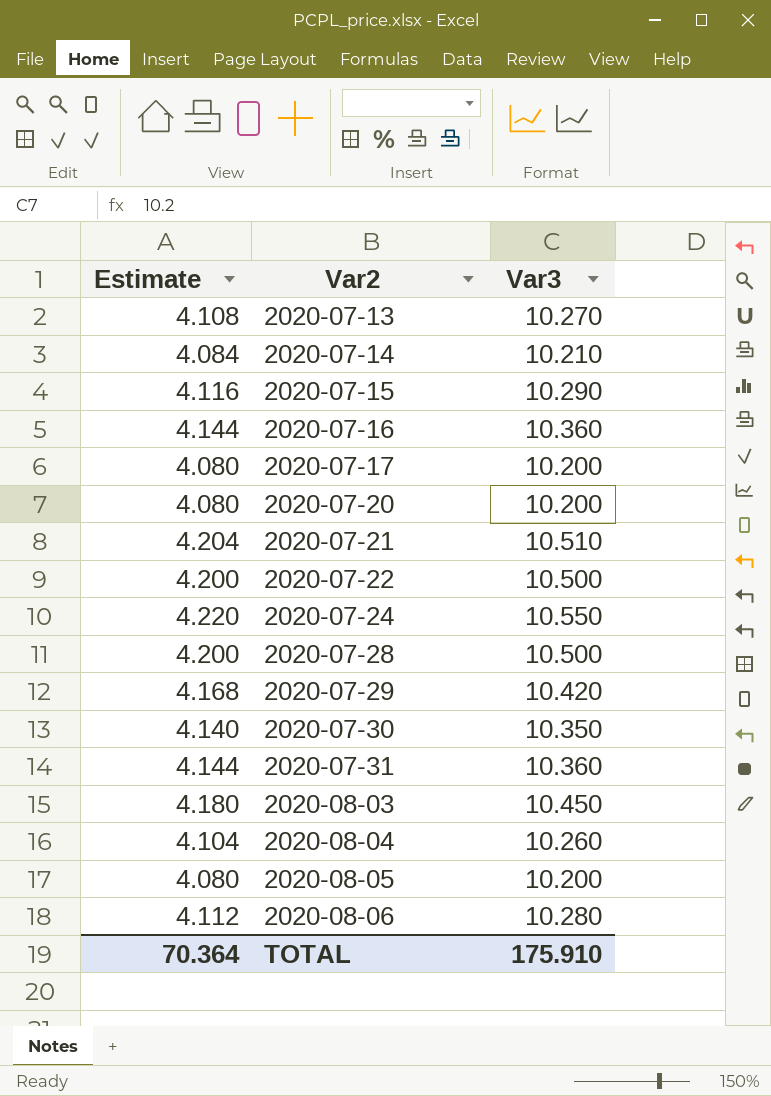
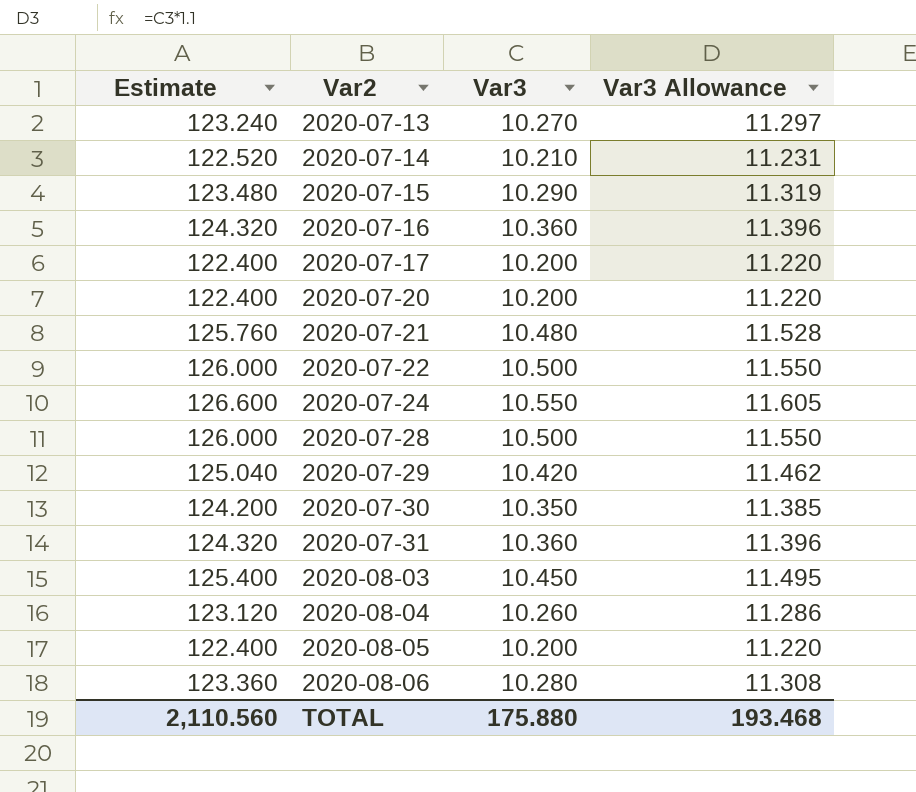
column Estimate | formula: [Var3] * 0.4 -> [Var3] * 12
column Var3 Allowance | formula: none -> [Var3] * 1.1
2020-07-21 | Var3: 10.510 -> 10.480
TOTAL | Estimate: 70.364 -> 2,110.560
TOTAL | Var3: 175.910 -> 175.880

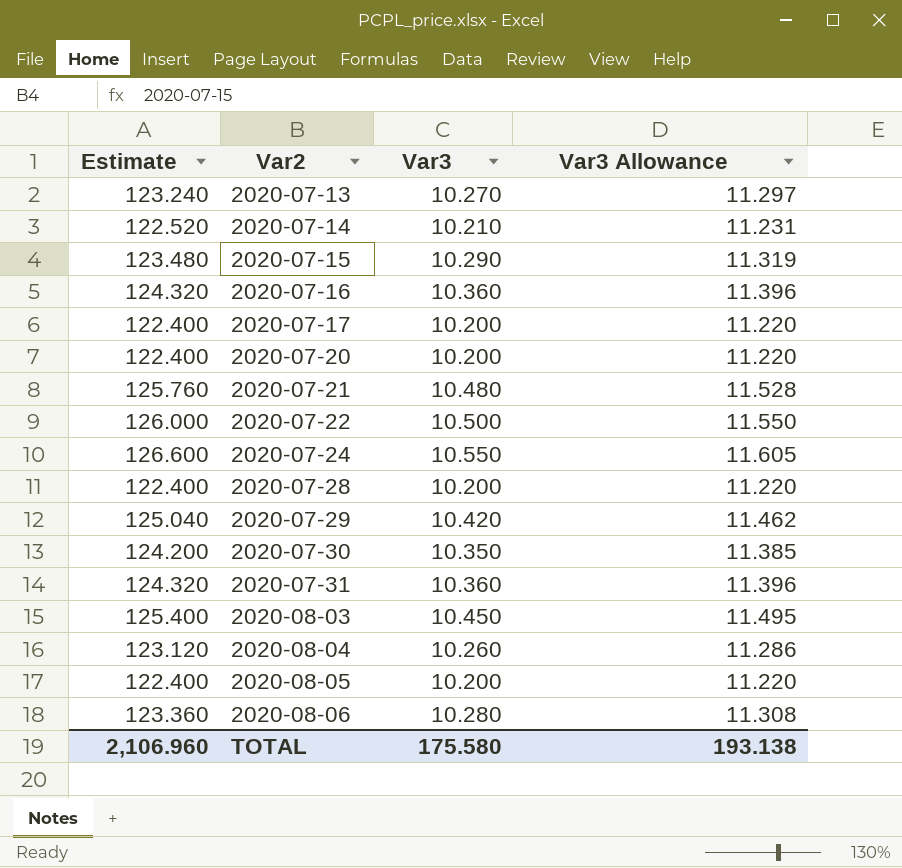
2020-07-28 | Estimate: 126.000 -> 122.400
2020-07-28 | Var3: 10.500 -> 10.200
2020-07-28 | Var3 Allowance: 11.550 -> 11.220
TOTAL | Estimate: 2,110.560 -> 2,106.960
TOTAL | Var3: 175.880 -> 175.580
TOTAL | Var3 Allowance: 193.468 -> 193.138

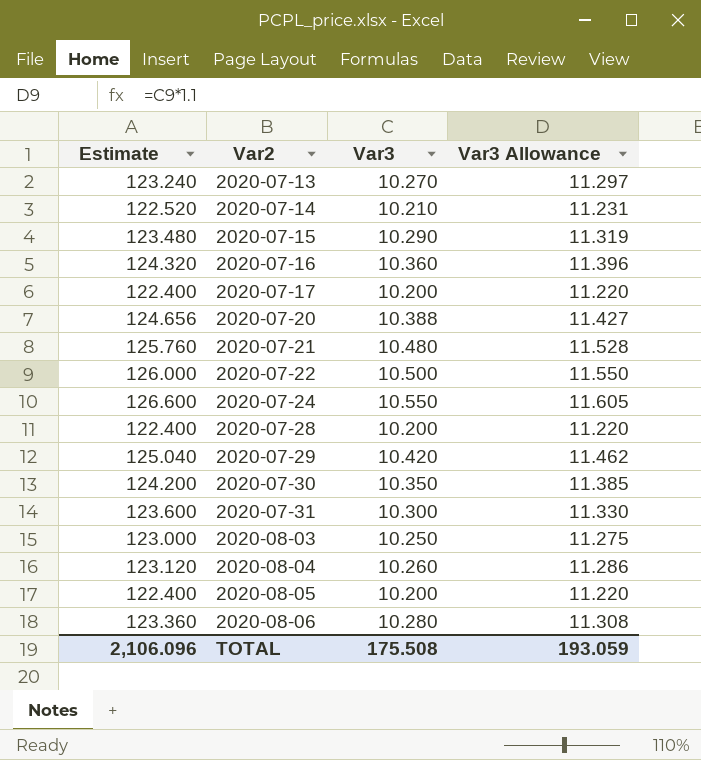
2020-07-20 | Estimate: 122.400 -> 124.656
2020-07-20 | Var3: 10.200 -> 10.388
2020-07-20 | Var3 Allowance: 11.220 -> 11.427
2020-07-31 | Estimate: 124.320 -> 123.600
2020-07-31 | Var3: 10.360 -> 10.300
2020-07-31 | Var3 Allowance: 11.396 -> 11.330
2020-08-03 | Estimate: 125.400 -> 123.000
2020-08-03 | Var3: 10.450 -> 10.250
2020-08-03 | Var3 Allowance: 11.495 -> 11.275
TOTAL | Estimate: 2,106.960 -> 2,106.096
TOTAL | Var3: 175.580 -> 175.508
TOTAL | Var3 Allowance: 193.138 -> 193.059

